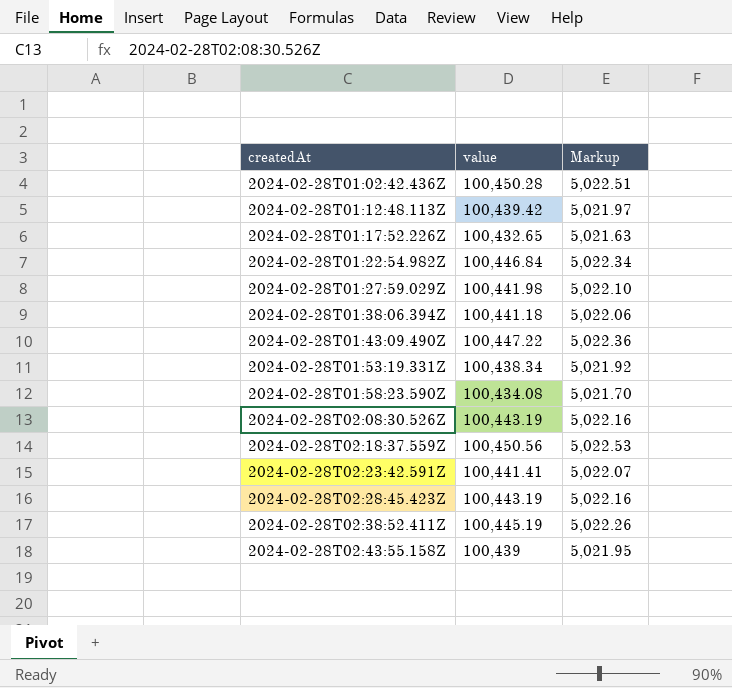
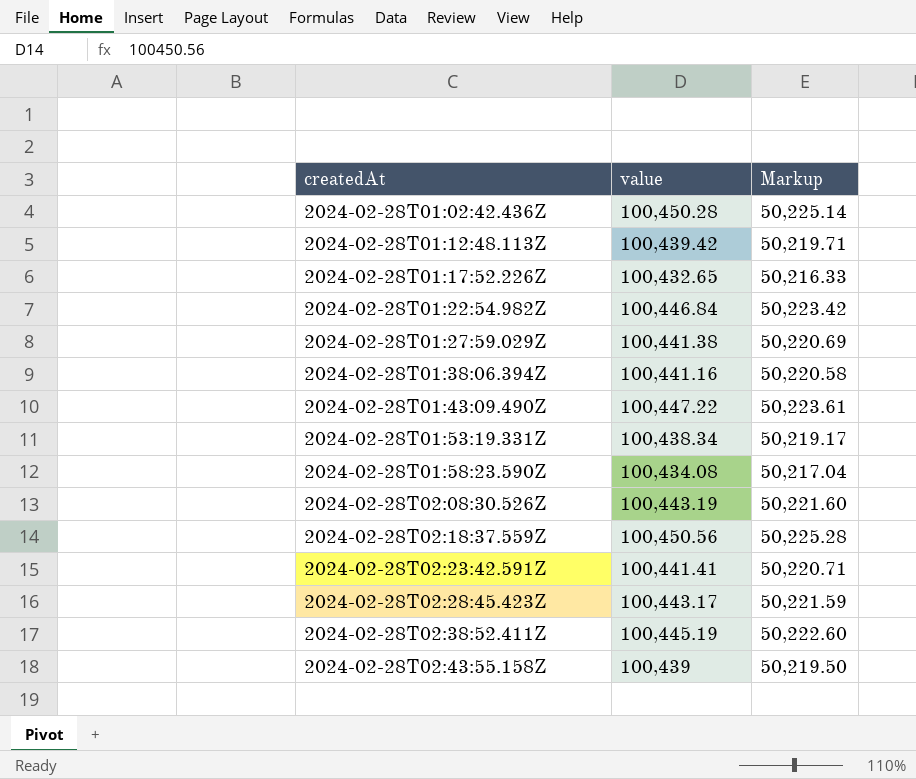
column Markup | formula: [value] * 0.05 -> [value] * 0.5
2024-02-28T01:27:59.029Z | value: 100,441.98 -> 100,441.38
2024-02-28T01:38:06.394Z | value: 100,441.18 -> 100,441.16
2024-02-28T02:28:45.423Z | value: 100,443.19 -> 100,443.17

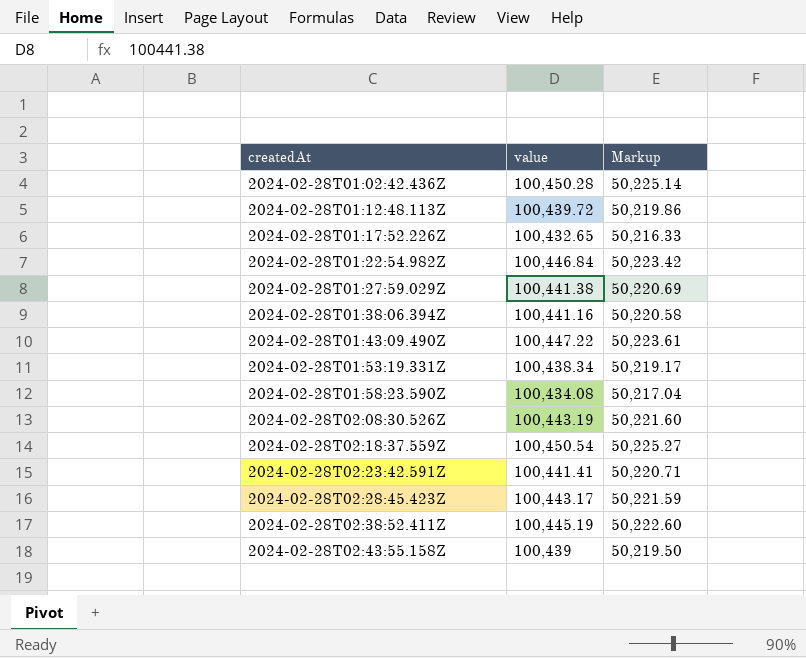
2024-02-28T01:12:48.113Z | value: 100,439.42 -> 100,439.72
2024-02-28T01:12:48.113Z | Markup: 50,219.71 -> 50,219.86
2024-02-28T02:18:37.559Z | value: 100,450.56 -> 100,450.54
2024-02-28T02:18:37.559Z | Markup: 50,225.28 -> 50,225.27

